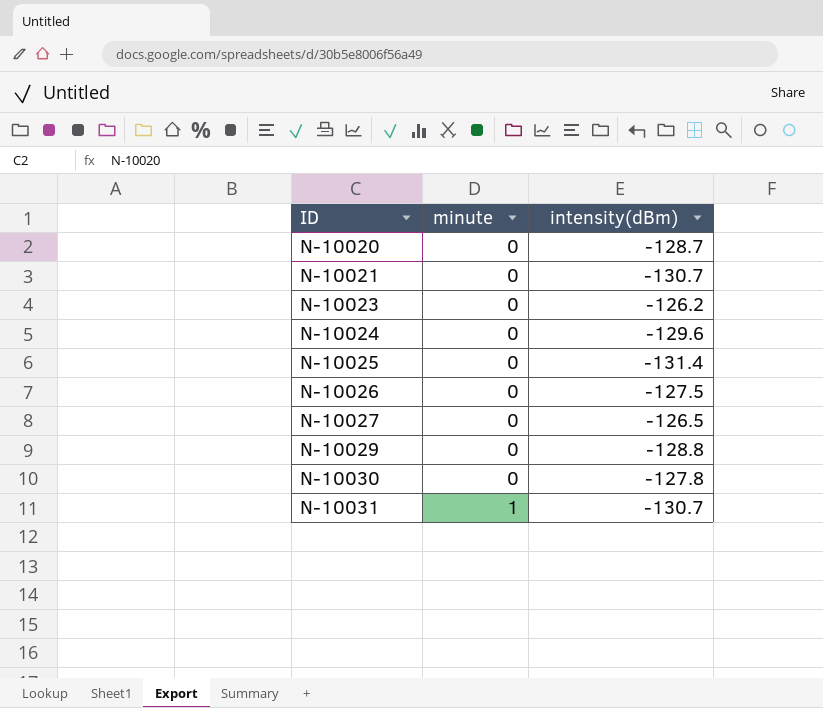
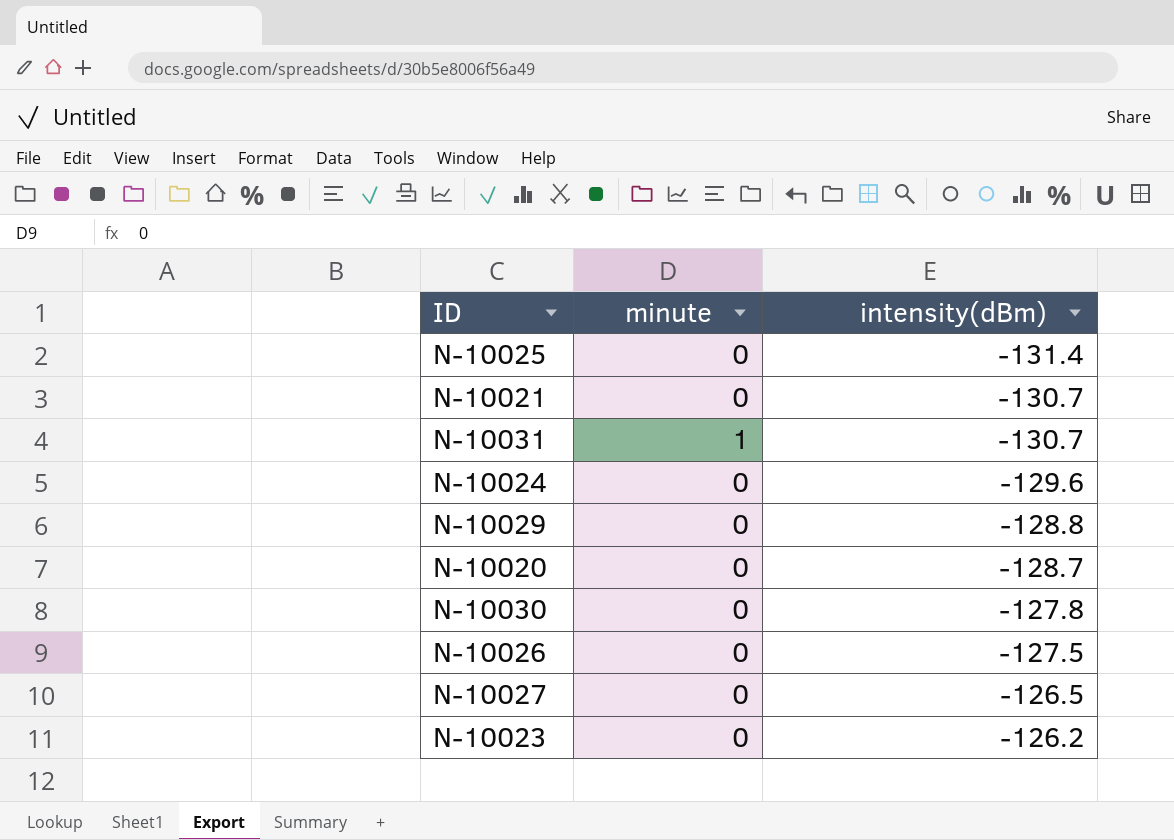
row order: ID ascending -> intensity(dBm) ascending

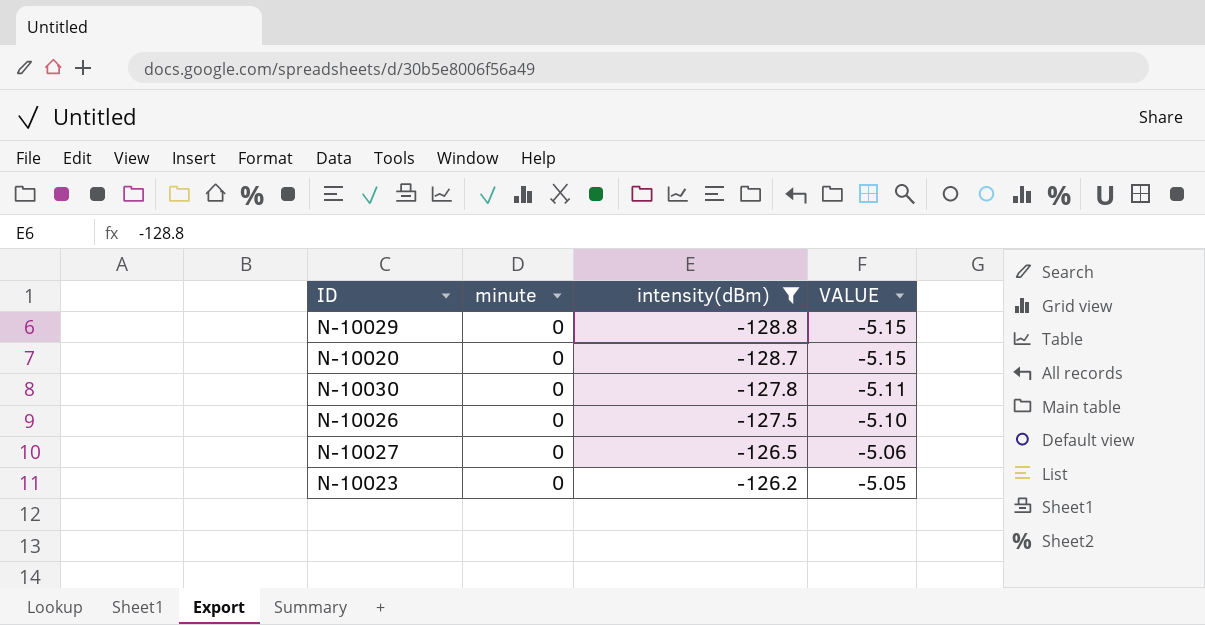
filter: none -> intensity(dBm) >= -128.8
column VALUE | formula: none -> [intensity(dBm)] * 0.04

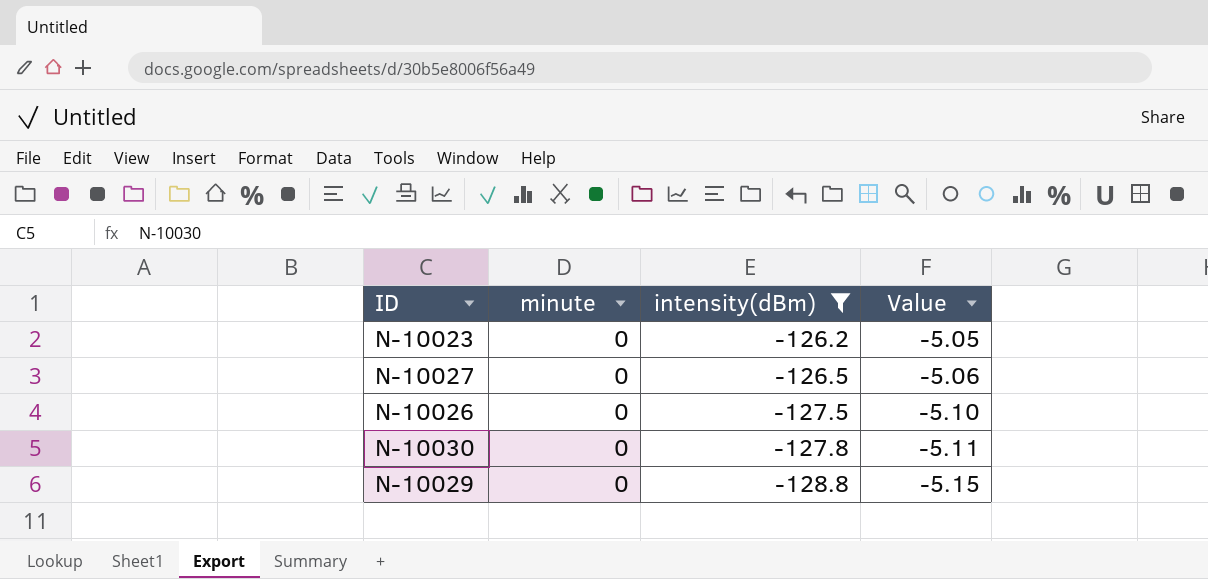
row order: intensity(dBm) ascending -> intensity(dBm) descending
column name: VALUE -> Value
row N-10020: 0 | -128.7 | -5.15 -> none

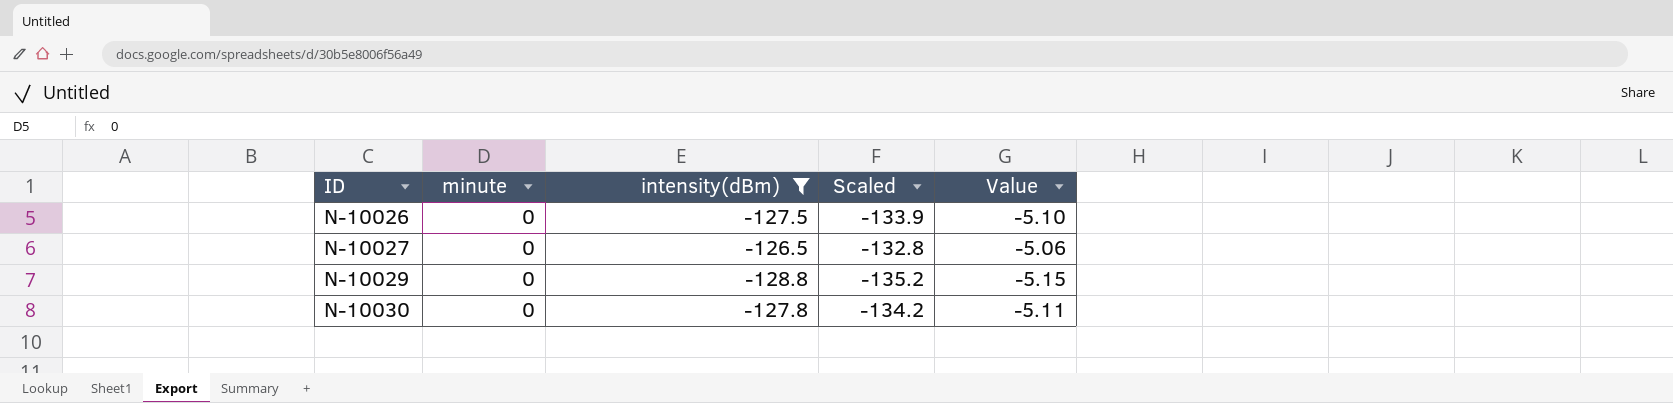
row order: intensity(dBm) descending -> ID ascending
column Scaled | formula: none -> [intensity(dBm)] * 1.05
row N-10023: 0 | -126.2 | -5.05 -> none

